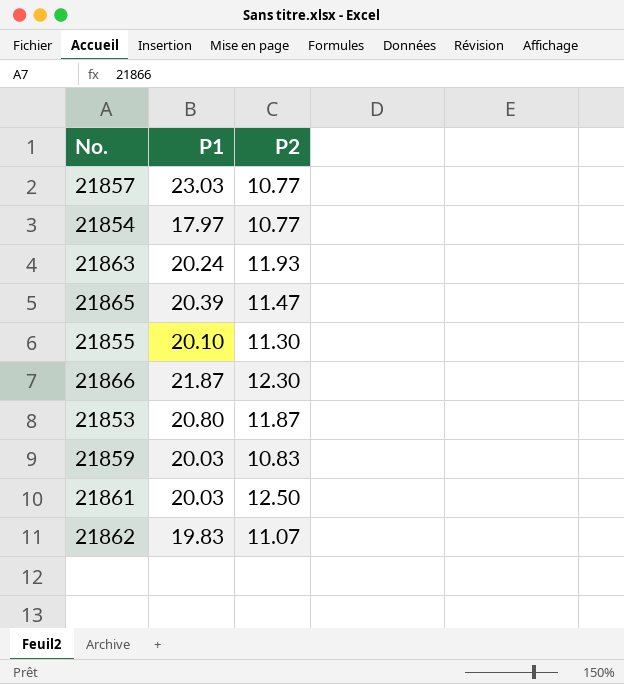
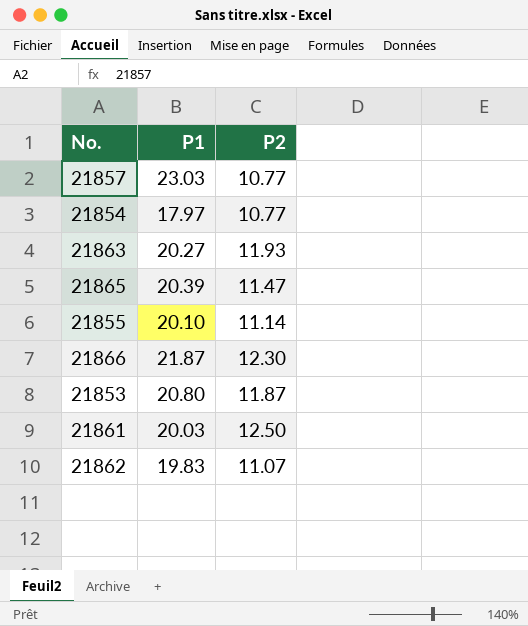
row 21859: 20.03 | 10.83 -> none
21863 | P1: 20.24 -> 20.27
21855 | P2: 11.30 -> 11.14

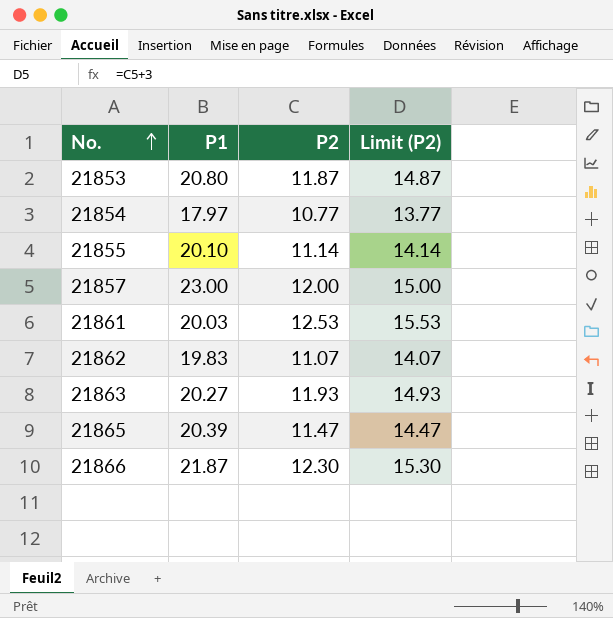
row order: none -> No. ascending
column Limit (P2) | formula: none -> [P2] + 3
21857 | P1: 23.03 -> 23.00
21857 | P2: 10.77 -> 12.00
21861 | P2: 12.50 -> 12.53

